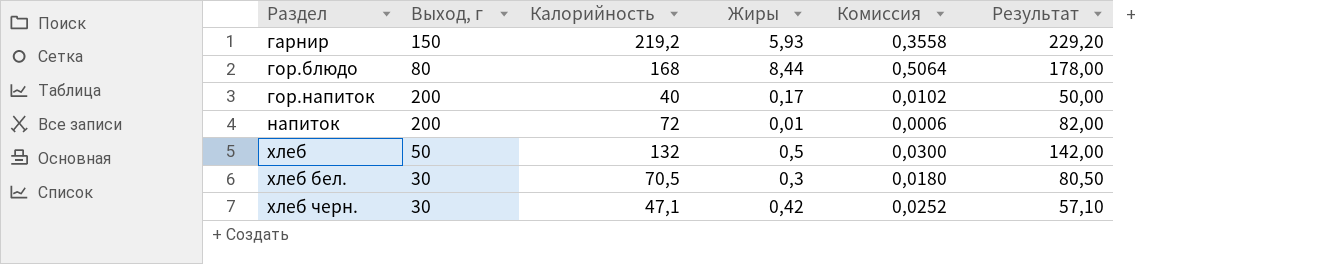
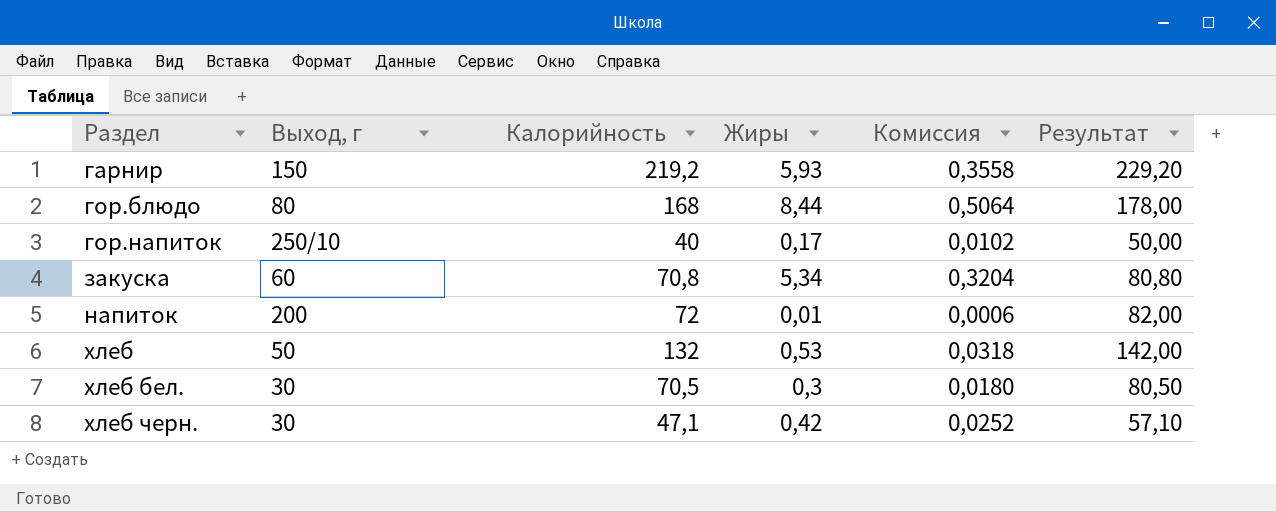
гор.напиток | Выход, г: 200 -> 250/10
row закуска: none -> 60 | 70,8 | 5,34 | 0,3204 | 80,80
хлеб | Жиры: 0,5 -> 0,53
хлеб | Комиссия: 0,0300 -> 0,0318

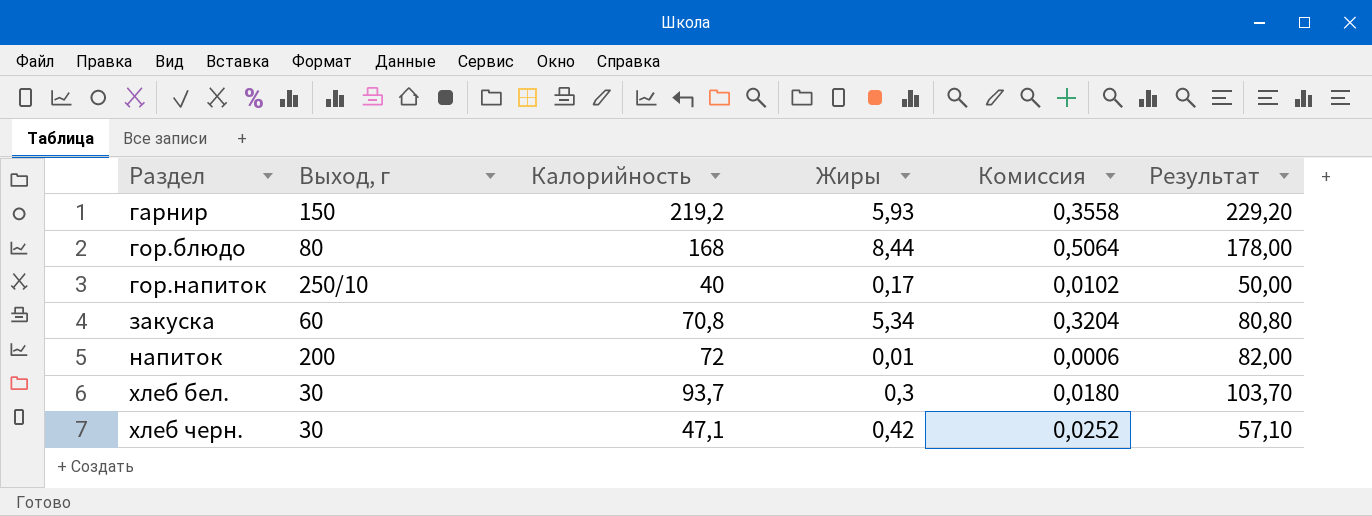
row хлеб: 50 | 132 | 0,53 | 0,0318 | 142,00 -> none
хлеб бел. | Калорийность: 70,5 -> 93,7
хлеб бел. | Результат: 80,50 -> 103,70

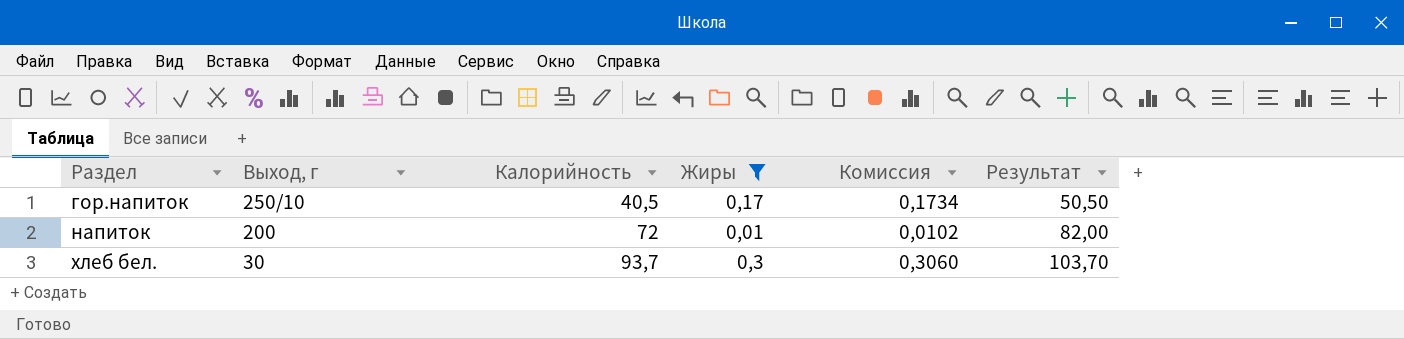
filter: none -> Жиры <= 0,3
column Комиссия | formula: [Жиры] * 0,06 -> [Жиры] * 1,02
гор.напиток | Калорийность: 40 -> 40,5
гор.напиток | Результат: 50,00 -> 50,50

